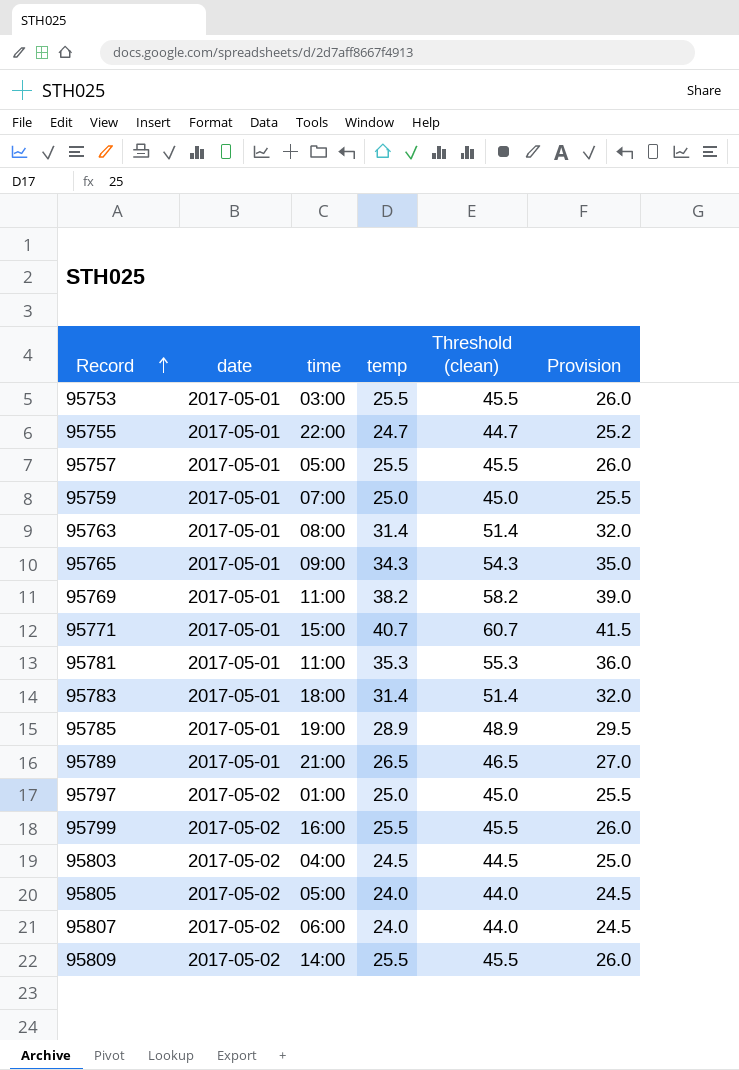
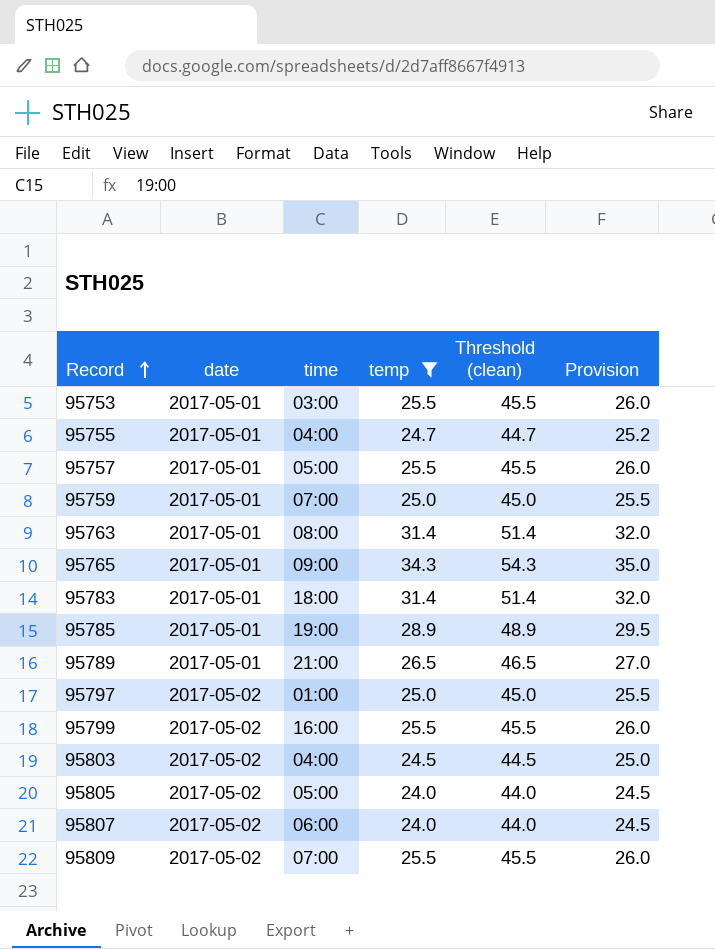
filter: none -> temp <= 34.3
95755 | time: 22:00 -> 04:00
95809 | time: 14:00 -> 07:00

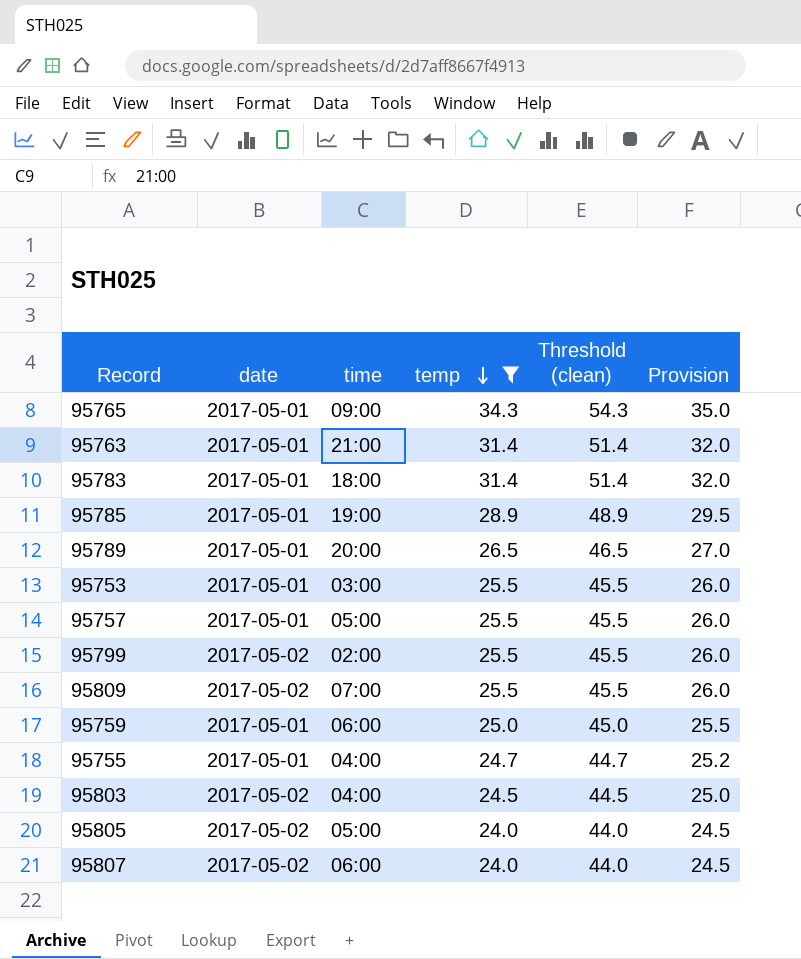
row order: Record ascending -> temp descending
row 95797: 2017-05-02 | 01:00 | 25.0 | 45.0 | 25.5 -> none
95763 | time: 08:00 -> 21:00
95789 | time: 21:00 -> 20:00
95799 | time: 16:00 -> 02:00
95759 | time: 07:00 -> 06:00

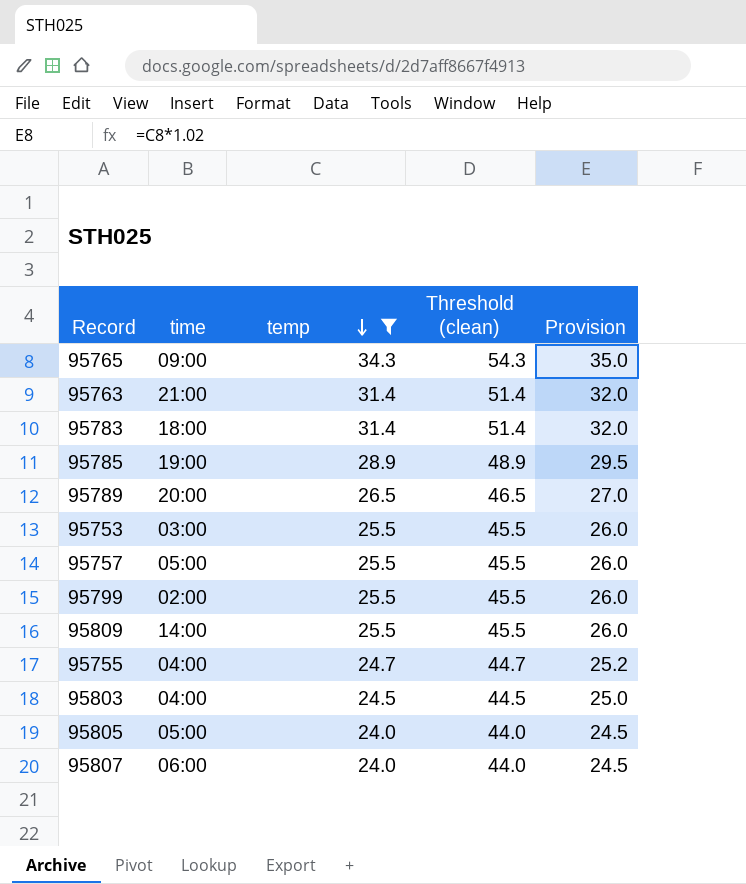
column date | position: 2 -> none
row 95759: 2017-05-01 | 06:00 | 25.0 | 45.0 | 25.5 -> none
95809 | time: 07:00 -> 14:00

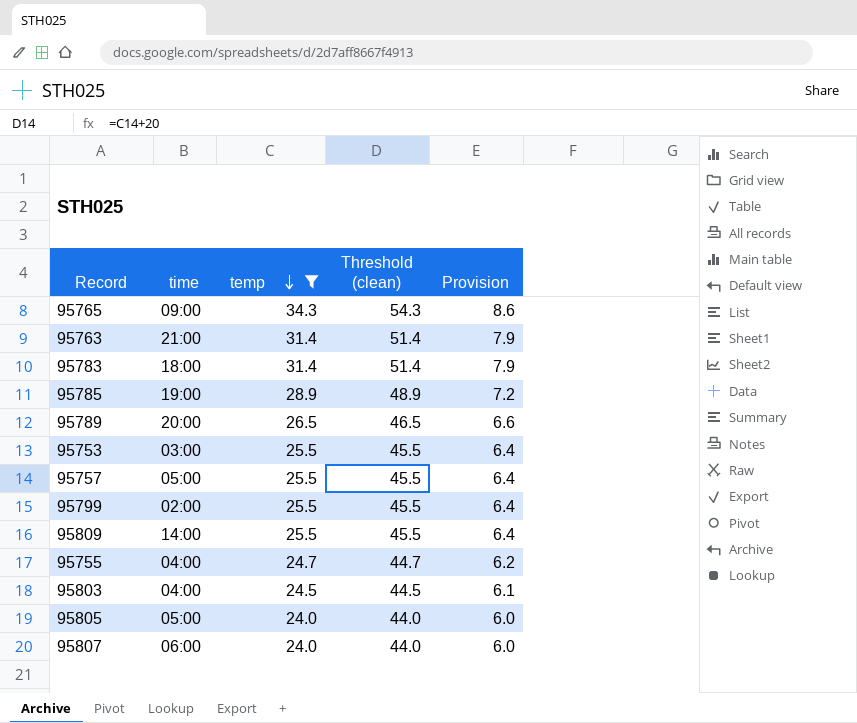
column Provision | formula: [temp] * 1.02 -> [temp] * 0.25

